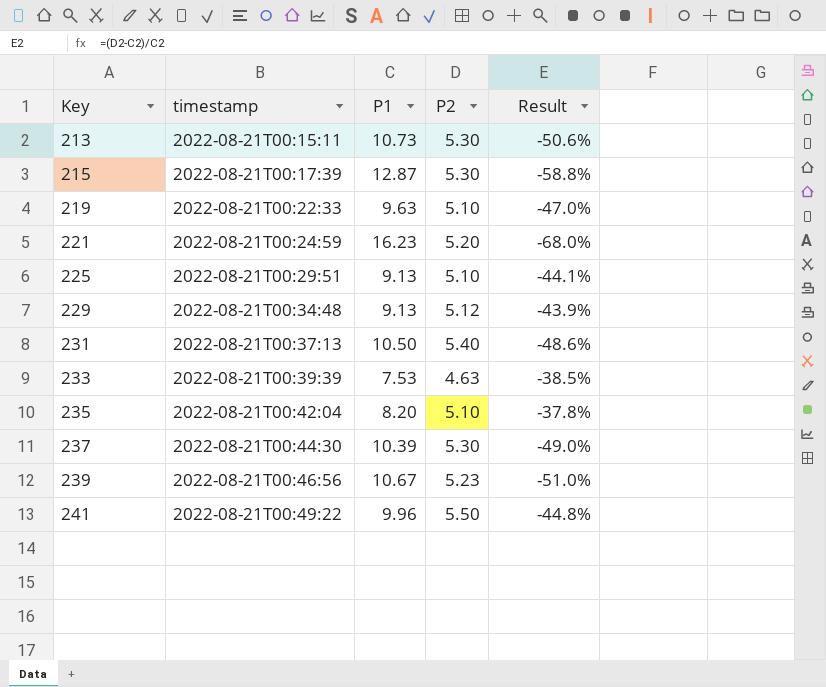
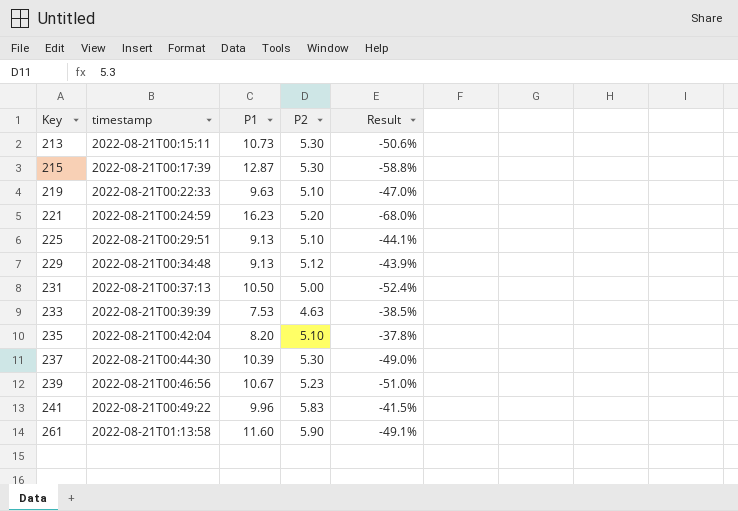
231 | P2: 5.40 -> 5.00
231 | Result: -48.6% -> -52.4%
241 | P2: 5.50 -> 5.83
241 | Result: -44.8% -> -41.5%
row 261: none -> 2022-08-21T01:13:58 | 11.60 | 5.90 | -49.1%

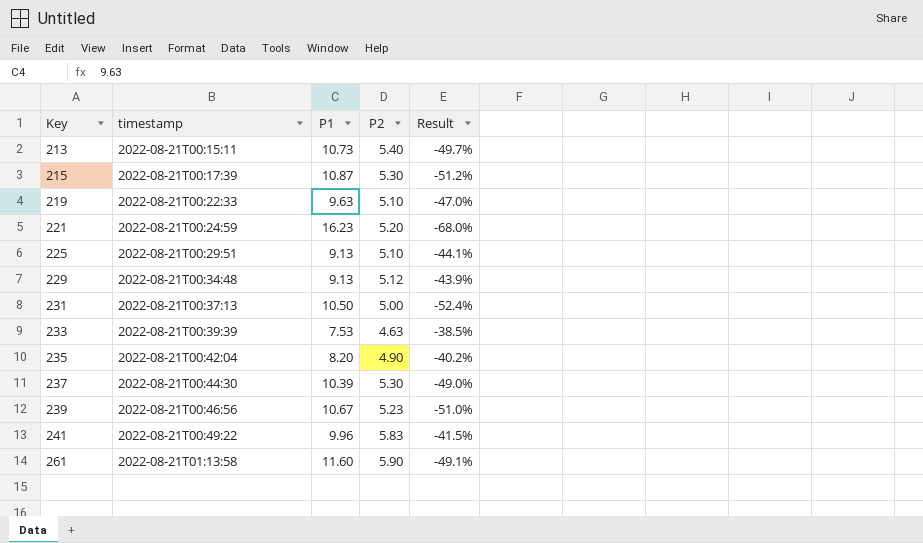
213 | P2: 5.30 -> 5.40
213 | Result: -50.6% -> -49.7%
215 | P1: 12.87 -> 10.87
215 | Result: -58.8% -> -51.2%
235 | P2: 5.10 -> 4.90
235 | Result: -37.8% -> -40.2%

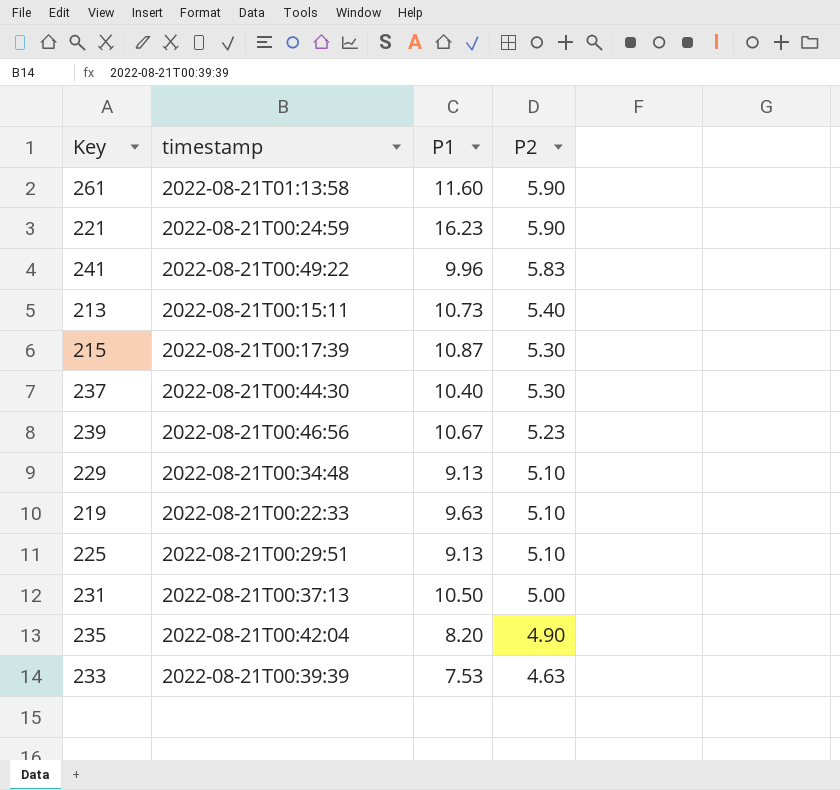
row order: Key ascending -> P2 descending
column Result | formula: ([P2] - [P1]) / [P1] -> none
221 | P2: 5.20 -> 5.90
237 | P1: 10.39 -> 10.40
229 | P2: 5.12 -> 5.10

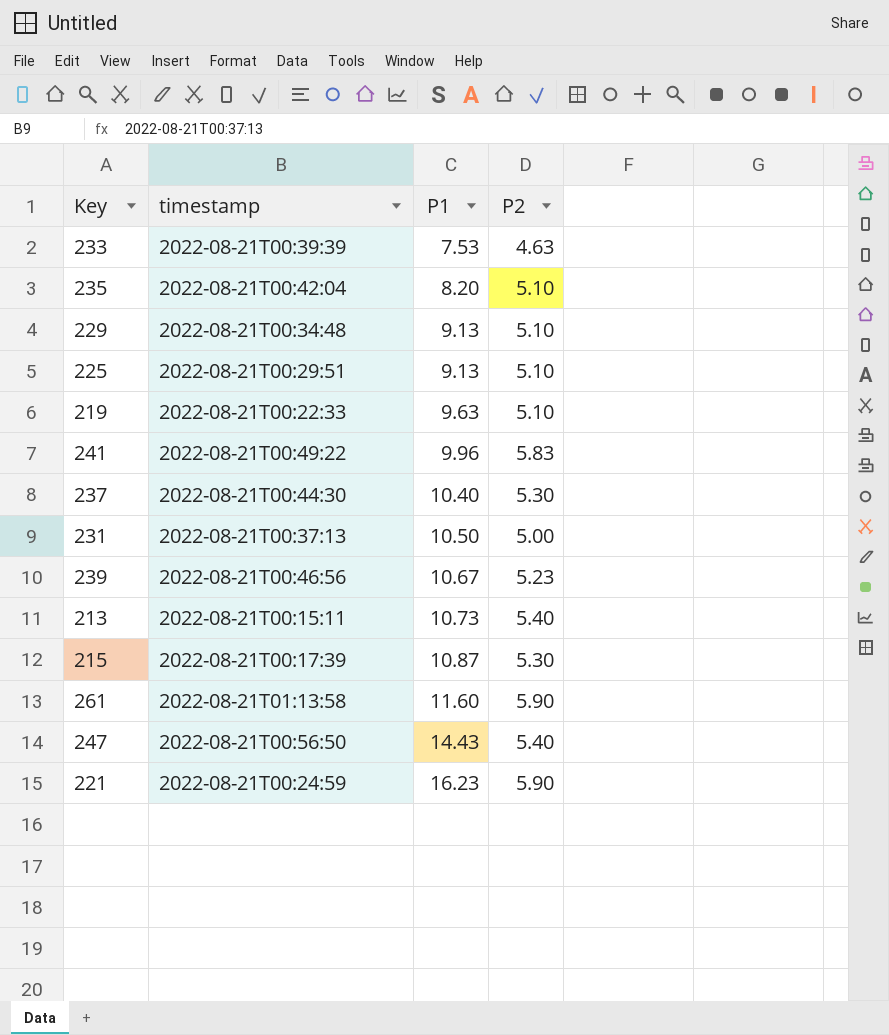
row order: P2 descending -> P1 ascending
235 | P2: 4.90 -> 5.10
row 247: none -> 2022-08-21T00:56:50 | 14.43 | 5.40

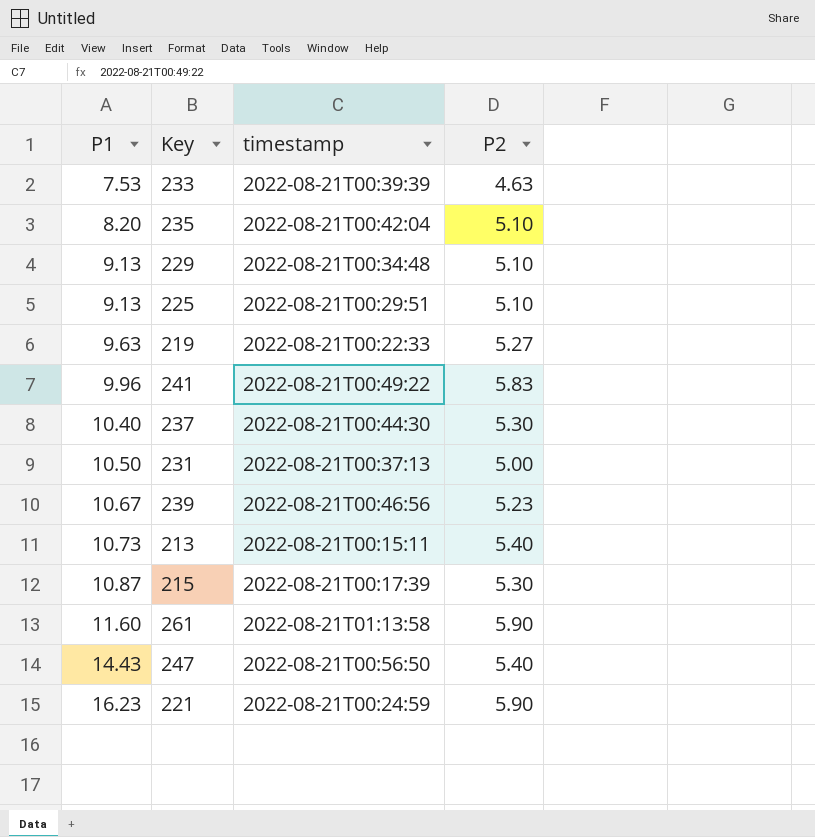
column P1 | position: 3 -> 1
219 | P2: 5.10 -> 5.27

